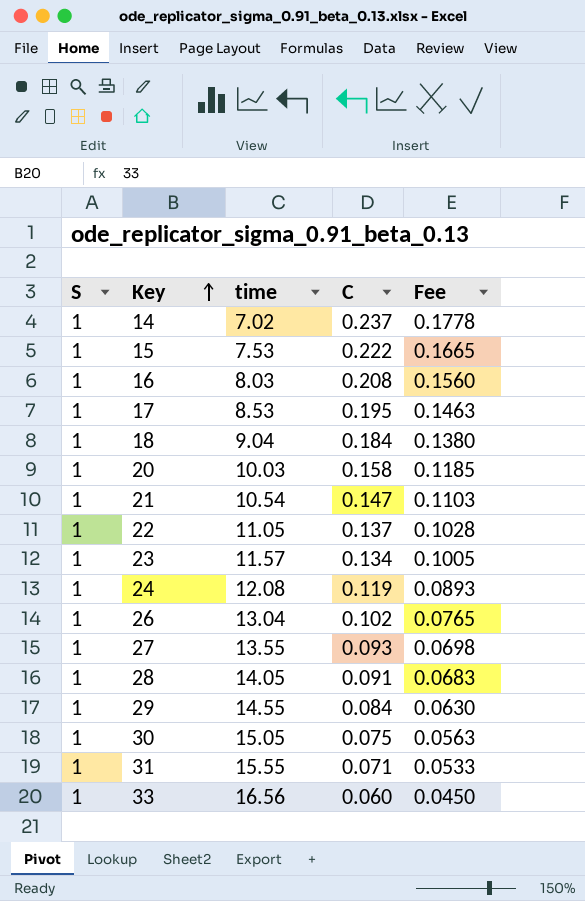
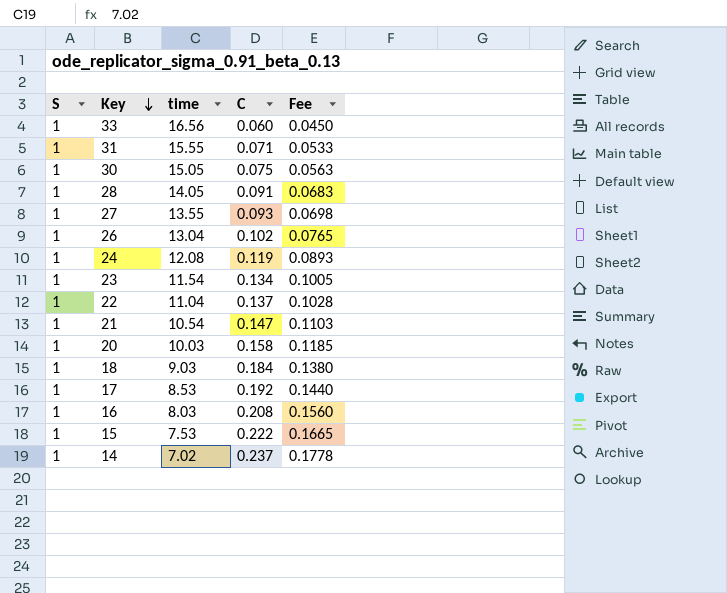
row order: Key ascending -> Key descending
row 29: 1 | 14.55 | 0.084 | 0.0630 -> none
23 | time: 11.57 -> 11.54
22 | time: 11.05 -> 11.04
18 | time: 9.04 -> 9.03
17 | C: 0.195 -> 0.192
17 | Fee: 0.1463 -> 0.1440

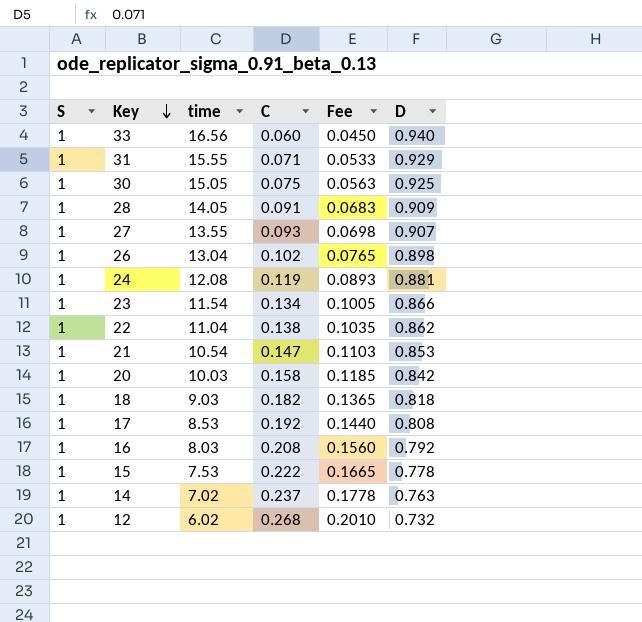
column D | formula: none -> [S] - [C]
22 | C: 0.137 -> 0.138
22 | Fee: 0.1028 -> 0.1035
18 | C: 0.184 -> 0.182
18 | Fee: 0.1380 -> 0.1365
row 12: none -> 1 | 6.02 | 0.268 | 0.2010 | 0.732

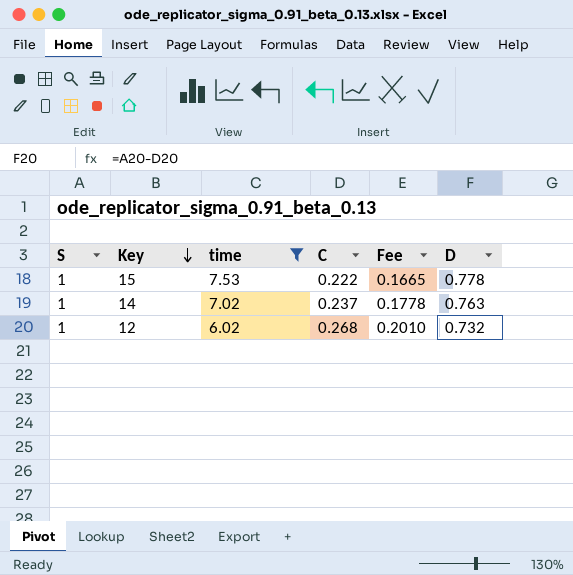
filter: none -> time <= 7.53

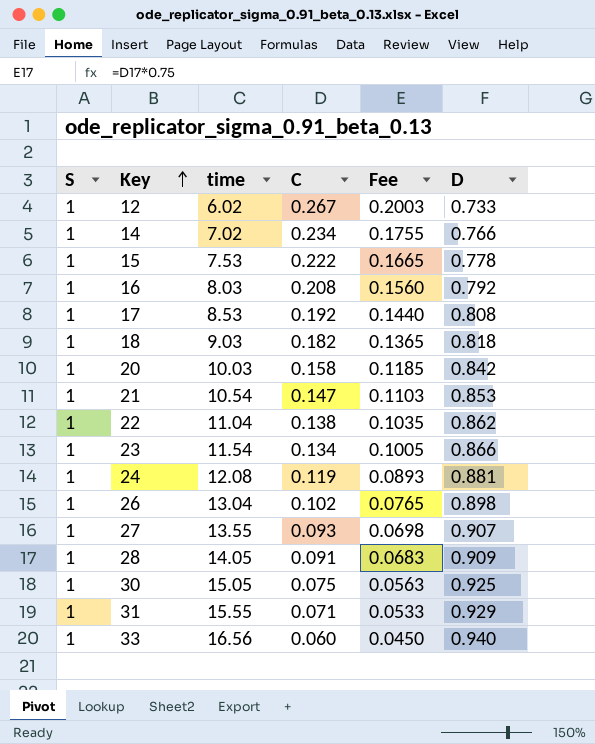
filter: time <= 7.53 -> none
row order: Key descending -> Key ascending
12 | C: 0.268 -> 0.267
12 | Fee: 0.2010 -> 0.2003
12 | D: 0.732 -> 0.733
14 | C: 0.237 -> 0.234
14 | Fee: 0.1778 -> 0.1755
14 | D: 0.763 -> 0.766

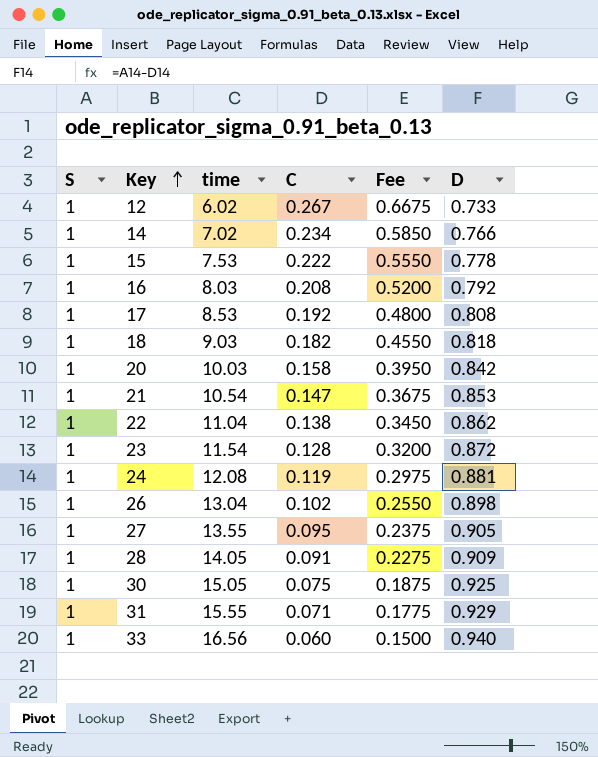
column Fee | formula: [C] * 0.75 -> [C] * 2.5
23 | C: 0.134 -> 0.128
23 | D: 0.866 -> 0.872
27 | C: 0.093 -> 0.095
27 | D: 0.907 -> 0.905

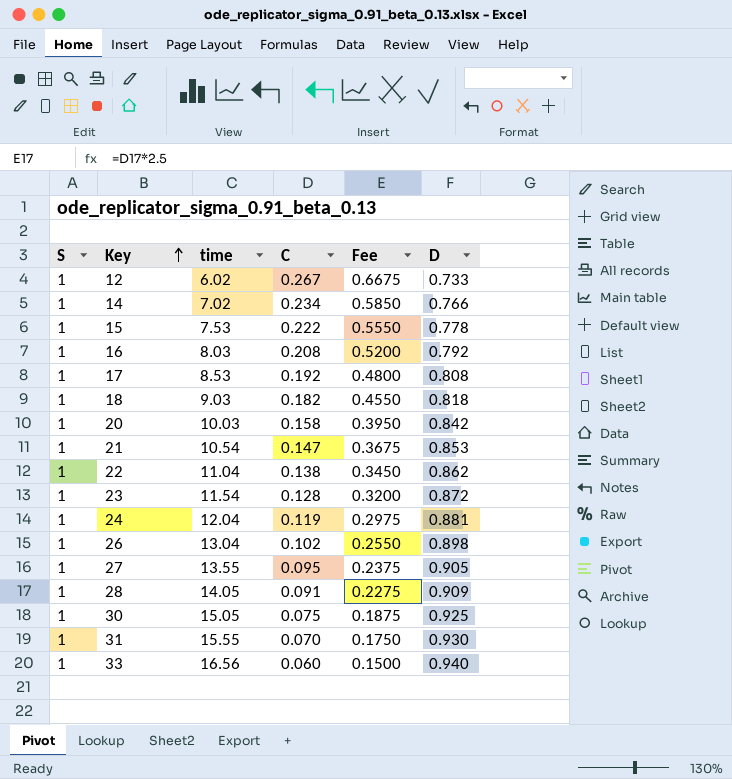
24 | time: 12.08 -> 12.04
31 | C: 0.071 -> 0.070
31 | Fee: 0.1775 -> 0.1750
31 | D: 0.929 -> 0.930

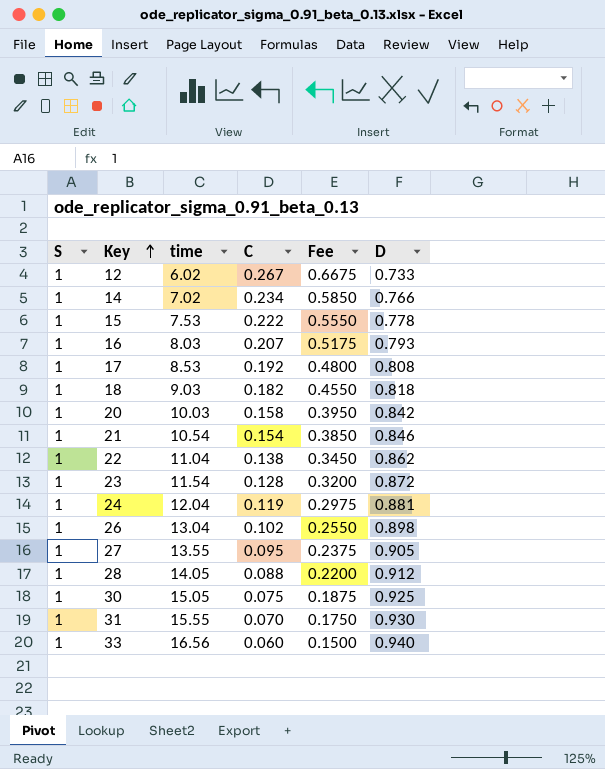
16 | C: 0.208 -> 0.207
16 | Fee: 0.5200 -> 0.5175
16 | D: 0.792 -> 0.793
21 | C: 0.147 -> 0.154
21 | Fee: 0.3675 -> 0.3850
21 | D: 0.853 -> 0.846
28 | C: 0.091 -> 0.088
28 | Fee: 0.2275 -> 0.2200
28 | D: 0.909 -> 0.912

